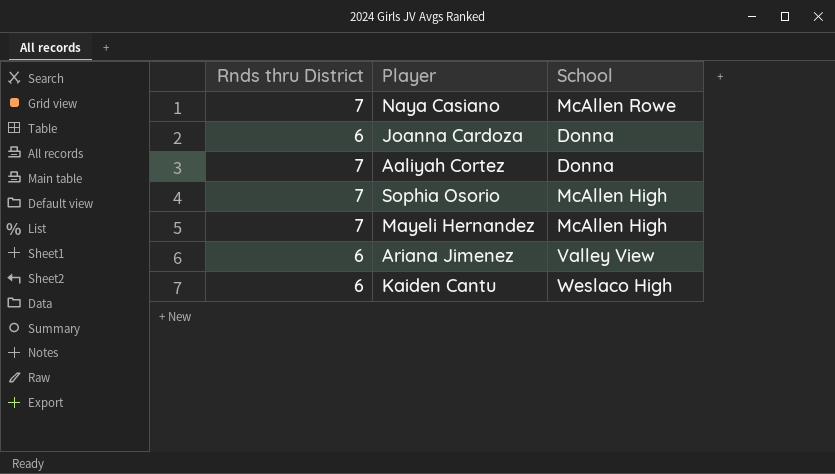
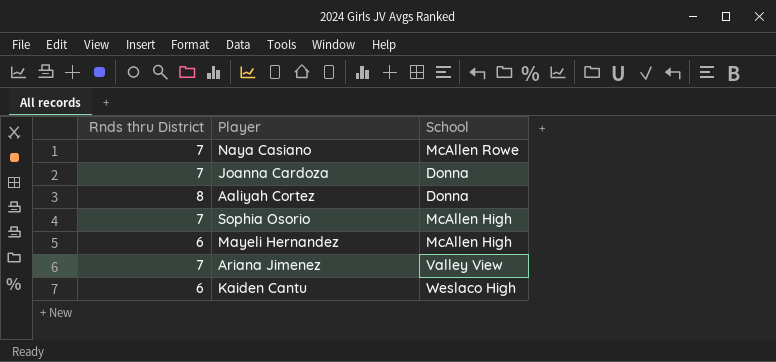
Joanna Cardoza | Rnds thru District: 6 -> 7
Aaliyah Cortez | Rnds thru District: 7 -> 8
Mayeli Hernandez | Rnds thru District: 7 -> 6
Ariana Jimenez | Rnds thru District: 6 -> 7

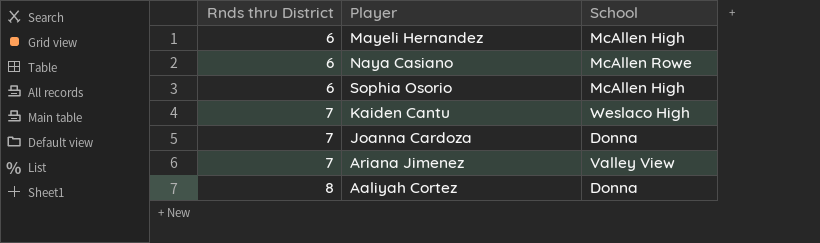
row order: none -> Rnds thru District ascending
Naya Casiano | Rnds thru District: 7 -> 6
Sophia Osorio | Rnds thru District: 7 -> 6
Kaiden Cantu | Rnds thru District: 6 -> 7

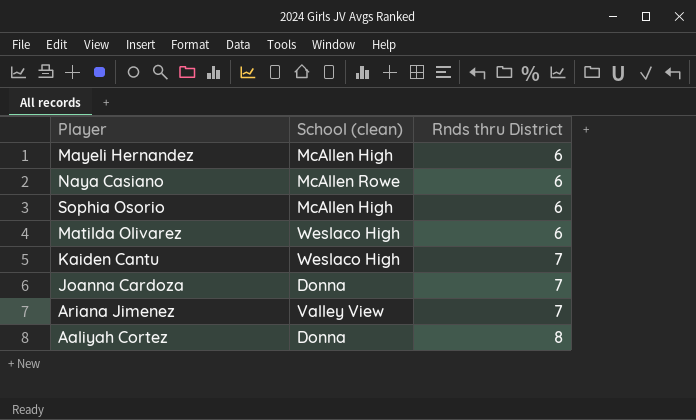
column name: School -> School (clean)
column Rnds thru District | position: 1 -> 3
row Matilda Olivarez: none -> Weslaco High | 6

